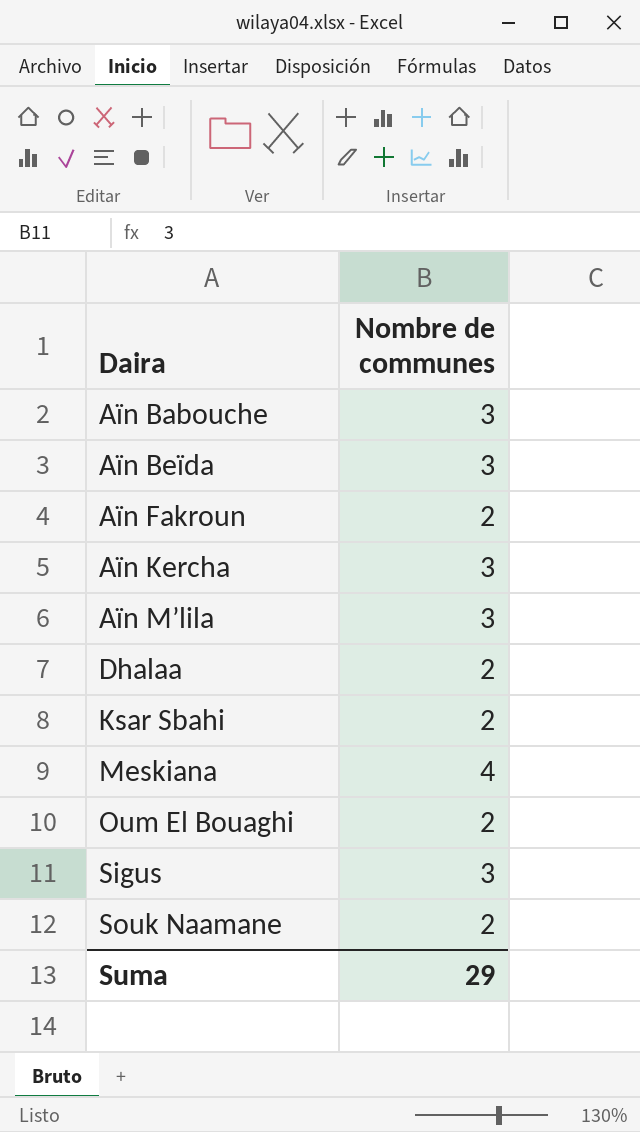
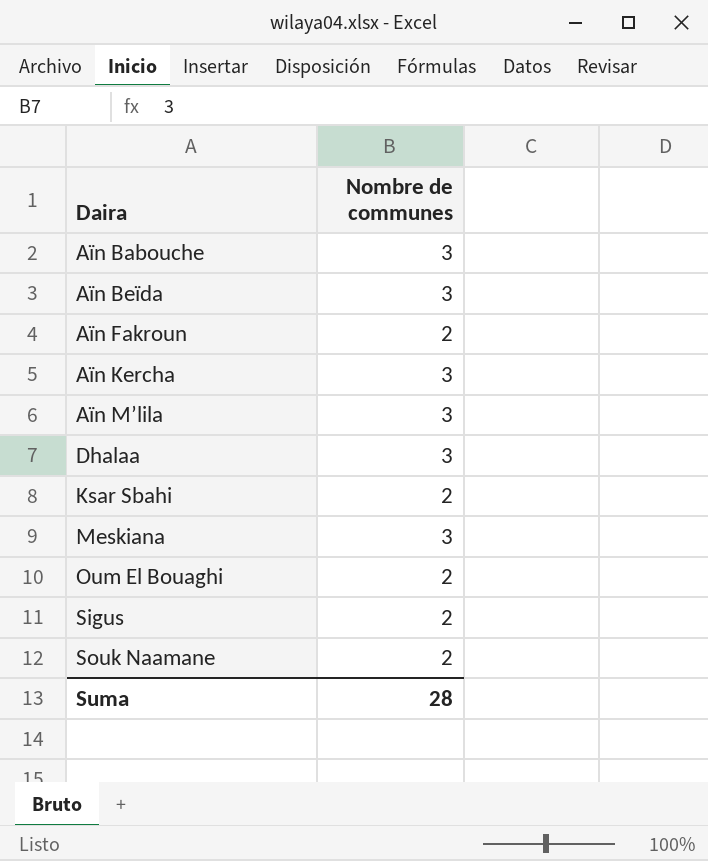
Dhalaa | Nombre de communes: 2 -> 3
Meskiana | Nombre de communes: 4 -> 3
Sigus | Nombre de communes: 3 -> 2
Suma | Nombre de communes: 29 -> 28

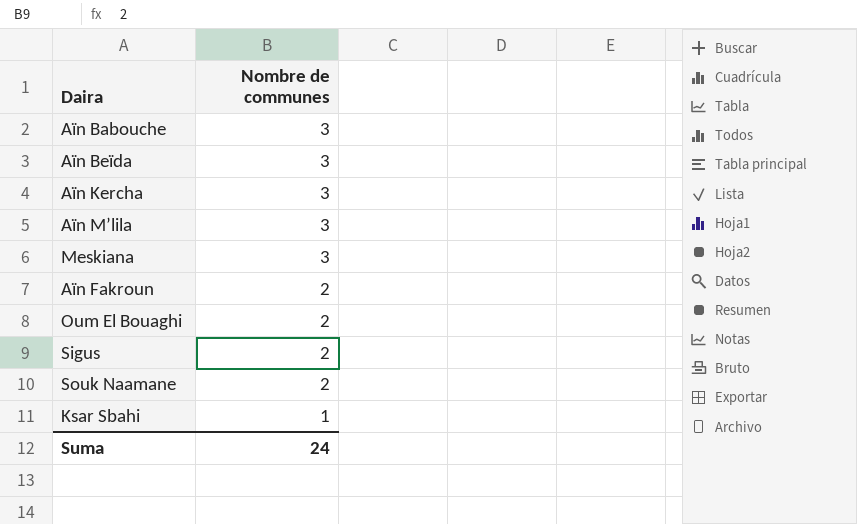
row order: Daira ascending -> Nombre de communes descending
row Dhalaa: 3 -> none
Ksar Sbahi | Nombre de communes: 2 -> 1
Suma | Nombre de communes: 28 -> 24

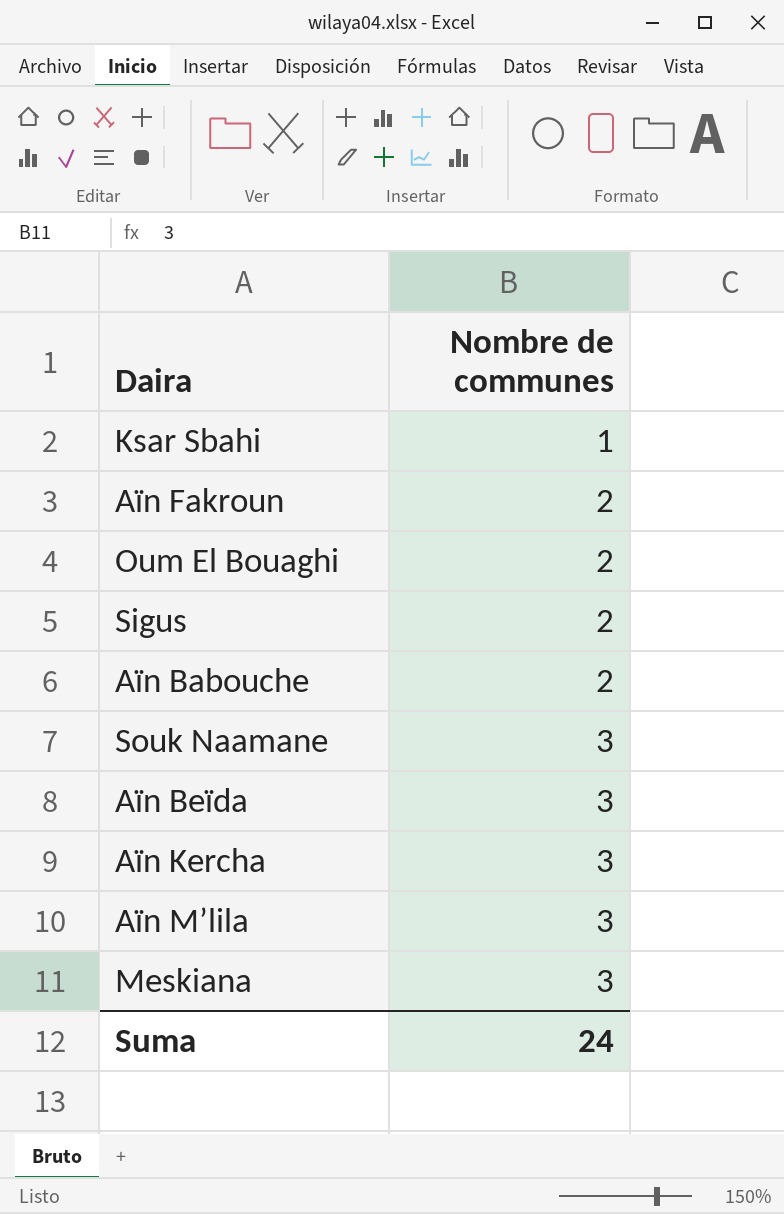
row order: Nombre de communes descending -> Nombre de communes ascending
Aïn Babouche | Nombre de communes: 3 -> 2
Souk Naamane | Nombre de communes: 2 -> 3

